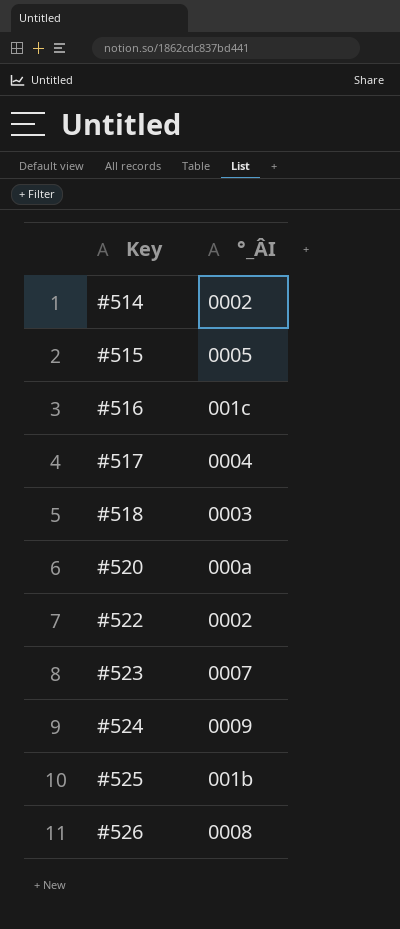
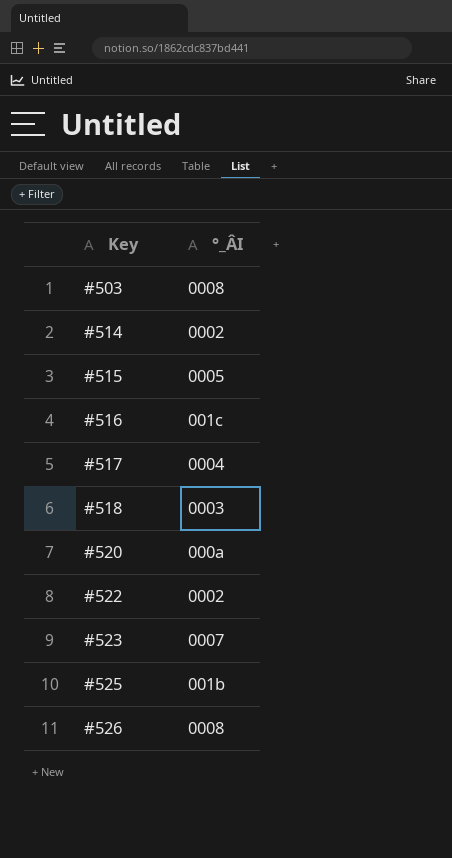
row #524: 0009 -> none
row #503: none -> 0008

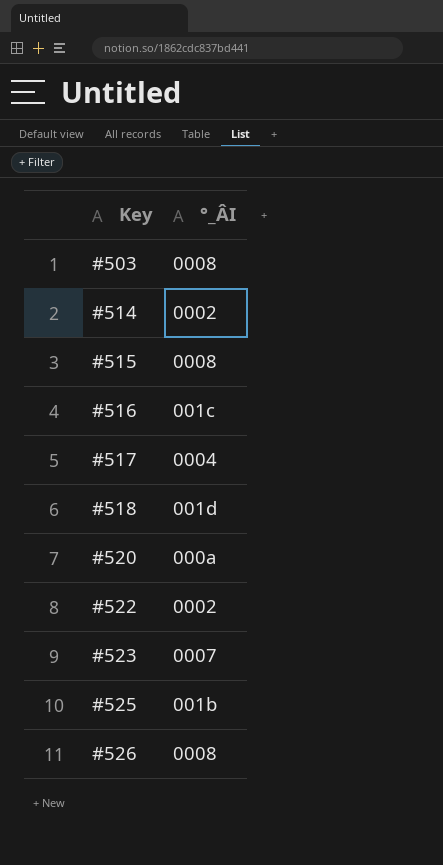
#515 | °_ÂI: 0005 -> 0008
#518 | °_ÂI: 0003 -> 001d

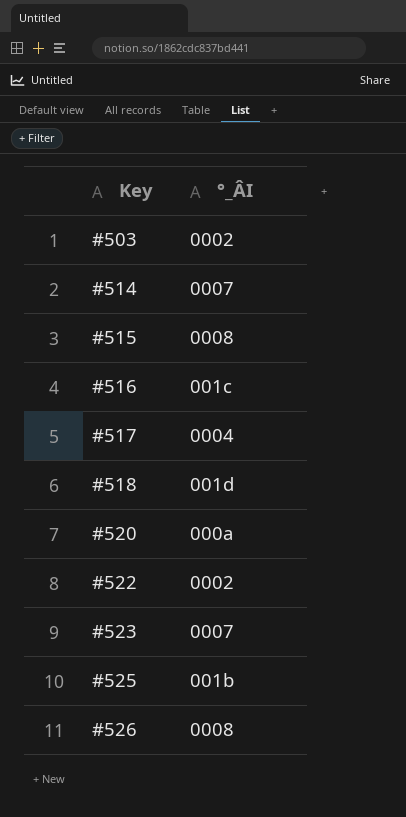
#503 | °_ÂI: 0008 -> 0002
#514 | °_ÂI: 0002 -> 0007

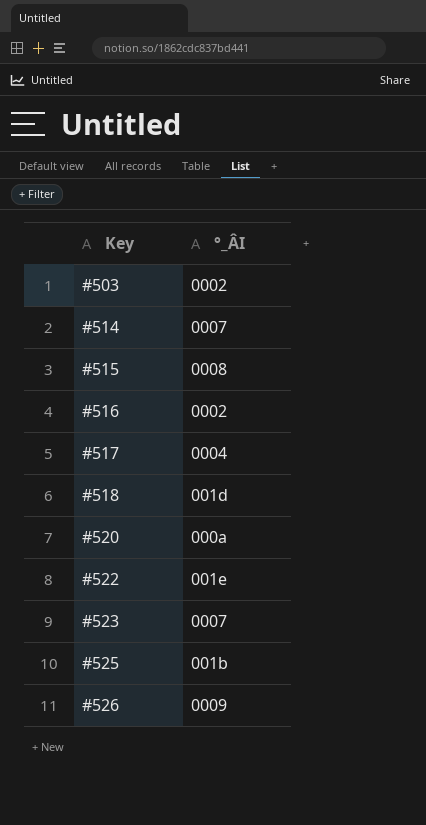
#516 | °_ÂI: 001c -> 0002
#522 | °_ÂI: 0002 -> 001e
#526 | °_ÂI: 0008 -> 0009

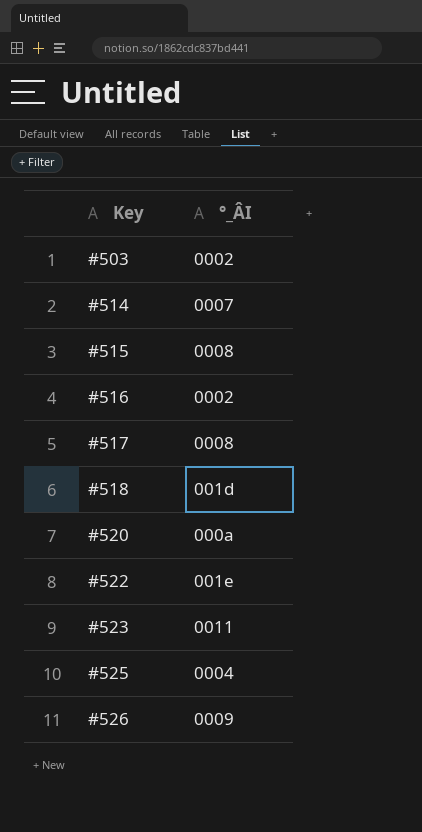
#517 | °_ÂI: 0004 -> 0008
#523 | °_ÂI: 0007 -> 0011
#525 | °_ÂI: 001b -> 0004

